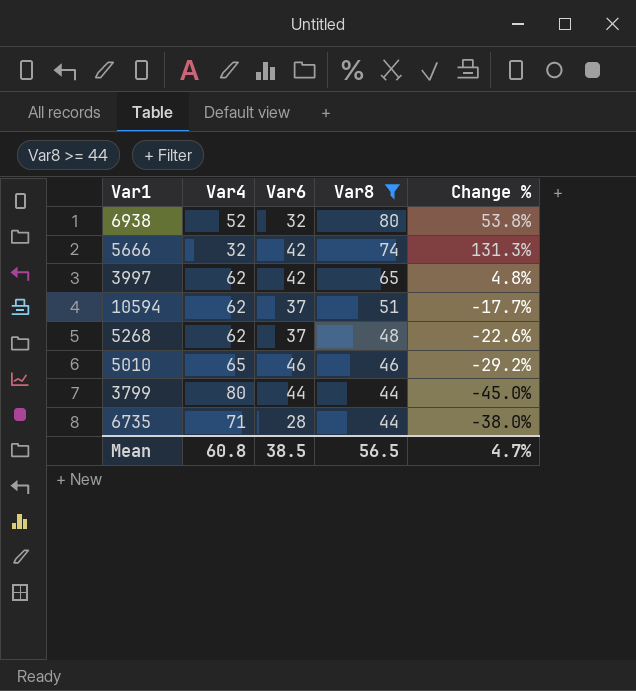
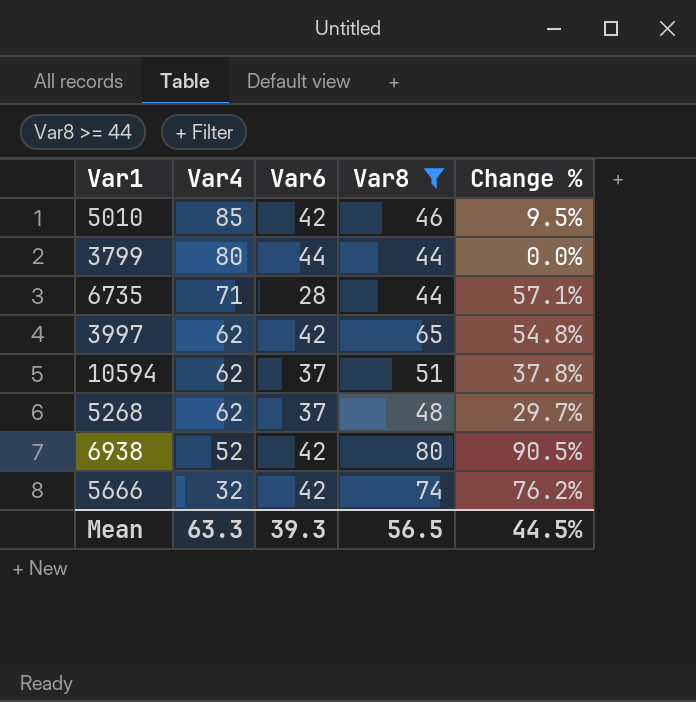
row order: Var8 descending -> Var4 descending
column Change % | formula: ([Var8] - [Var4]) / [Var4] -> ([Var8] - [Var6]) / [Var6]
5010 | Var4: 65 -> 85
5010 | Var6: 46 -> 42
6938 | Var6: 32 -> 42
Mean | Var4: 60.8 -> 63.3
Mean | Var6: 38.5 -> 39.3
Mean | Change %: 4.7% -> 44.5%

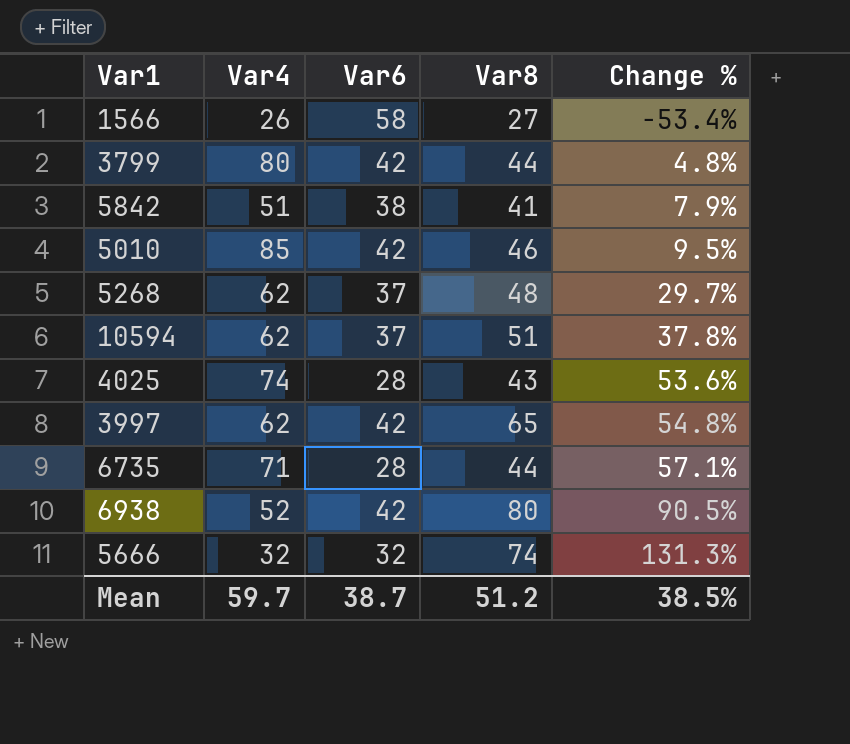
filter: Var8 >= 44 -> none
row order: Var4 descending -> Change % ascending
3799 | Var6: 44 -> 42
3799 | Change %: 0.0% -> 4.8%
5666 | Var6: 42 -> 32
5666 | Change %: 76.2% -> 131.3%
Mean | Var4: 63.3 -> 59.7
Mean | Var6: 39.3 -> 38.7
Mean | Var8: 56.5 -> 51.2
Mean | Change %: 44.5% -> 38.5%

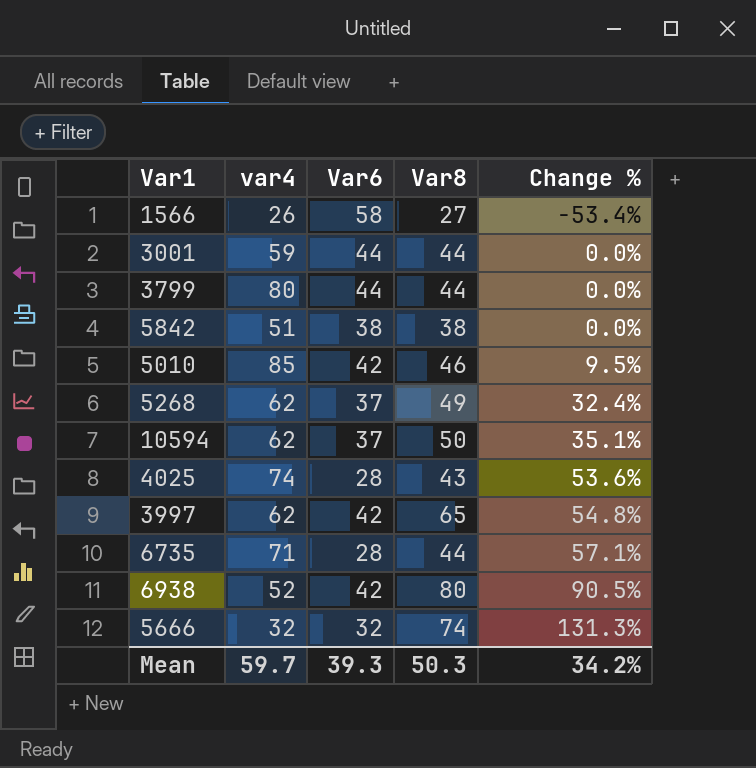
column name: Var4 -> var4
row 3001: none -> 59 | 44 | 44 | 0.0%
3799 | Var6: 42 -> 44
3799 | Change %: 4.8% -> 0.0%
5842 | Var8: 41 -> 38
5842 | Change %: 7.9% -> 0.0%
5268 | Var8: 48 -> 49
5268 | Change %: 29.7% -> 32.4%
10594 | Var8: 51 -> 50
10594 | Change %: 37.8% -> 35.1%
Mean | Var6: 38.7 -> 39.3
Mean | Var8: 51.2 -> 50.3
Mean | Change %: 38.5% -> 34.2%

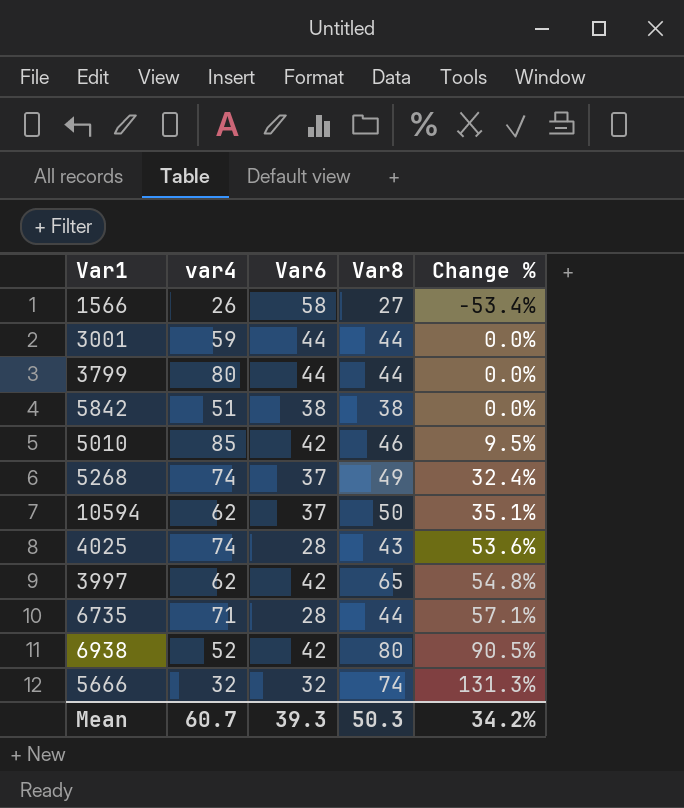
5268 | var4: 62 -> 74
Mean | var4: 59.7 -> 60.7

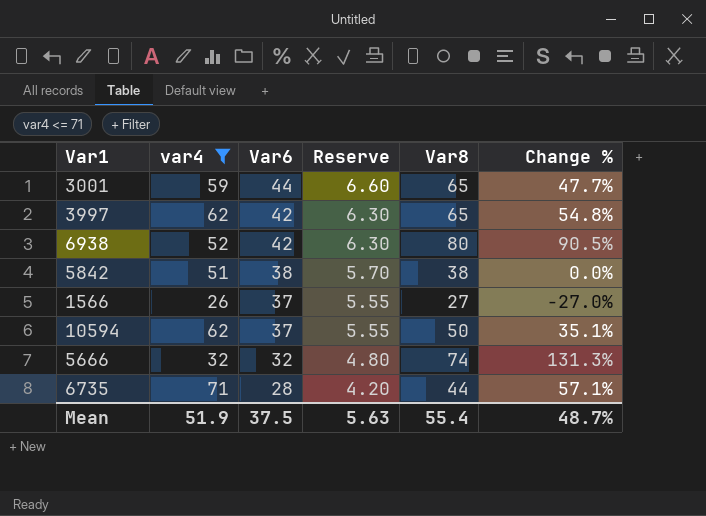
filter: none -> var4 <= 71
row order: Change % ascending -> Var6 descending
column Reserve | formula: none -> [Var6] * 0.15
3001 | Var8: 44 -> 65
3001 | Change %: 0.0% -> 47.7%
1566 | Var6: 58 -> 37
1566 | Change %: -53.4% -> -27.0%
Mean | var4: 60.7 -> 51.9
Mean | Var6: 39.3 -> 37.5
Mean | Var8: 50.3 -> 55.4
Mean | Change %: 34.2% -> 48.7%

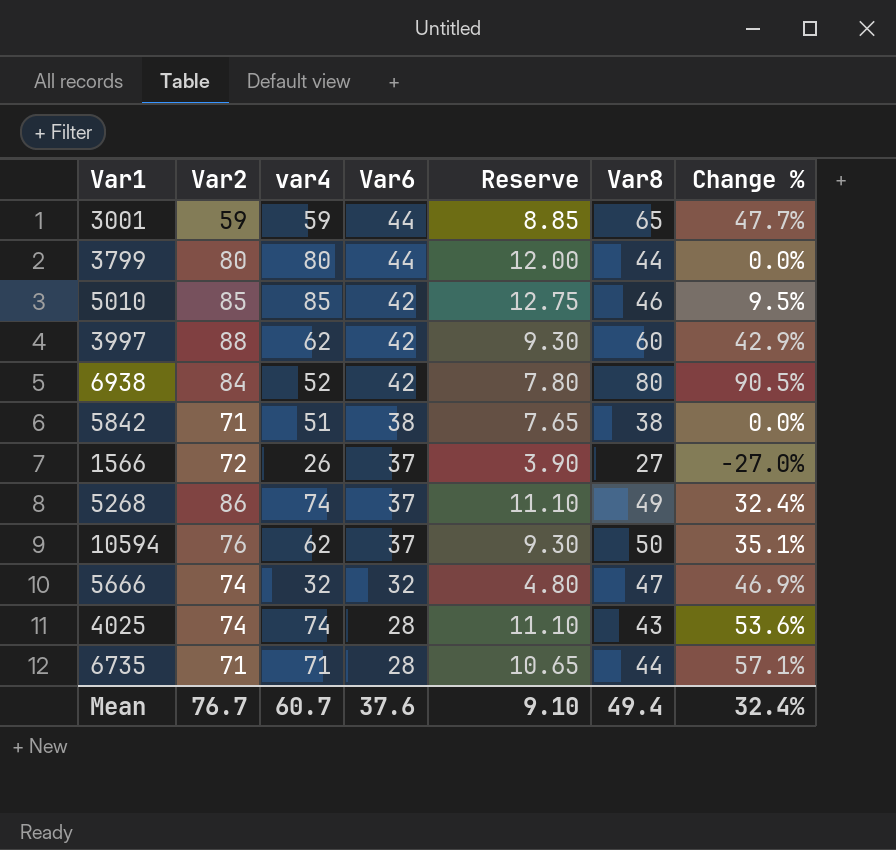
filter: var4 <= 71 -> none
column Var2 | position: none -> 2
column Reserve | formula: [Var6] * 0.15 -> [var4] * 0.15
3997 | Var8: 65 -> 60
3997 | Change %: 54.8% -> 42.9%
5666 | Var8: 74 -> 47
5666 | Change %: 131.3% -> 46.9%
Mean | var4: 51.9 -> 60.7
Mean | Var6: 37.5 -> 37.6
Mean | Reserve: 5.63 -> 9.10
Mean | Var8: 55.4 -> 49.4
Mean | Change %: 48.7% -> 32.4%

